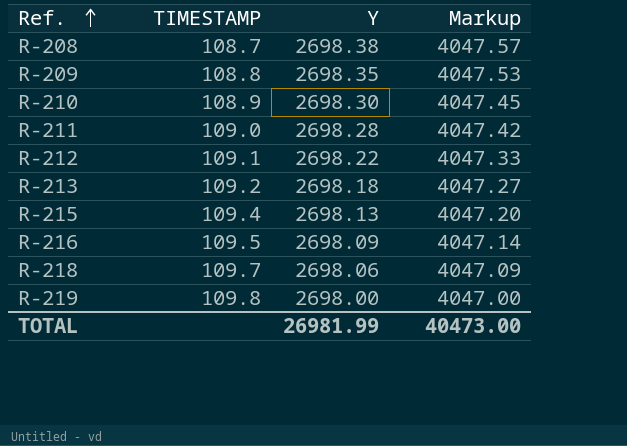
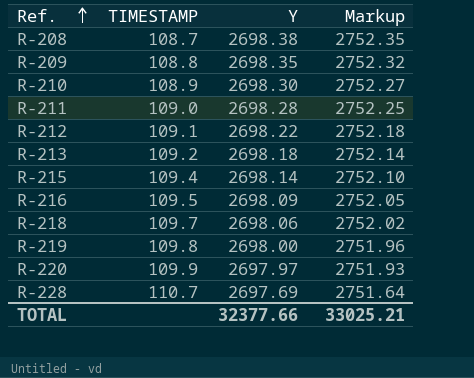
column Markup | formula: [Y] * 1.5 -> [Y] * 1.02
R-215 | Y: 2698.13 -> 2698.14
row R-220: none -> 109.9 | 2697.97 | 2751.93
row R-228: none -> 110.7 | 2697.69 | 2751.64
TOTAL | Y: 26981.99 -> 32377.66
TOTAL | Markup: 40473.00 -> 33025.21

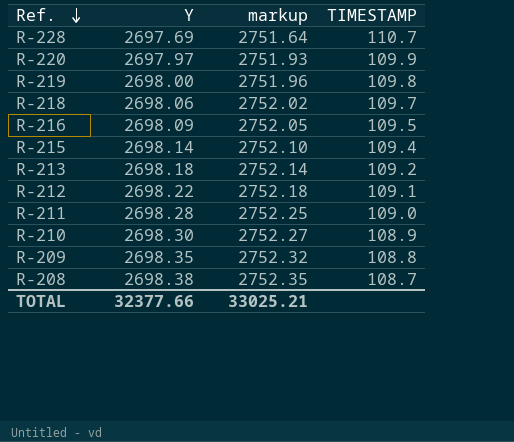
row order: Ref. ascending -> Ref. descending
column name: Markup -> markup
column TIMESTAMP | position: 2 -> 4

